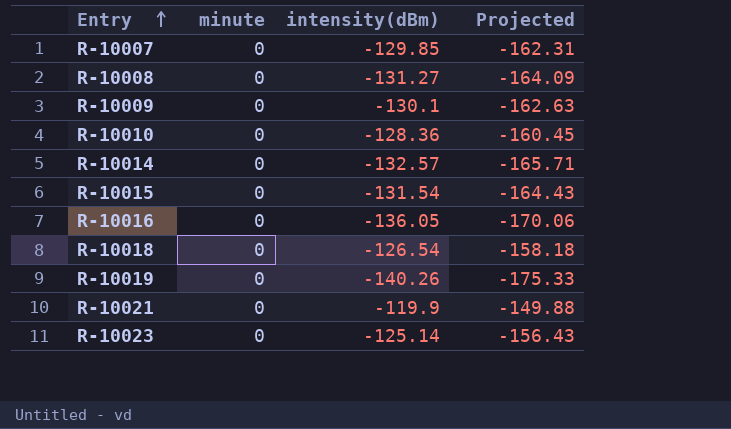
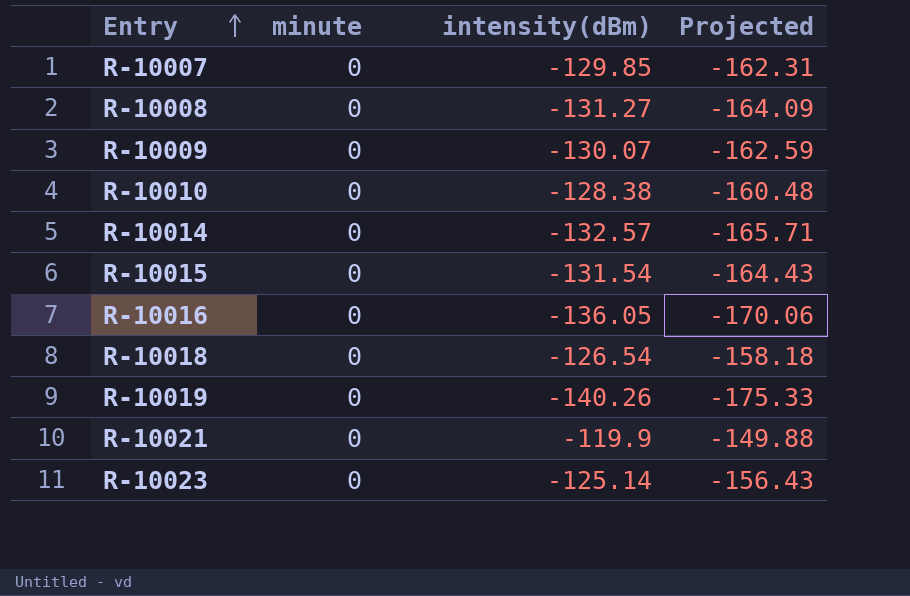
R-10009 | intensity(dBm): -130.1 -> -130.07
R-10009 | Projected: -162.63 -> -162.59
R-10010 | intensity(dBm): -128.36 -> -128.38
R-10010 | Projected: -160.45 -> -160.48

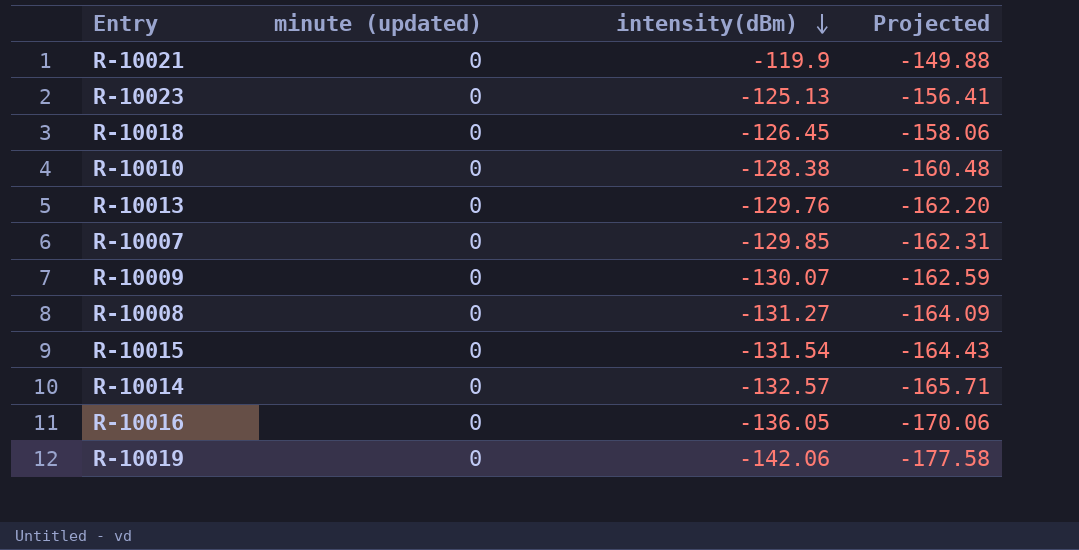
row order: Entry ascending -> intensity(dBm) descending
column name: minute -> minute (updated)
R-10023 | intensity(dBm): -125.14 -> -125.13
R-10023 | Projected: -156.43 -> -156.41
R-10018 | intensity(dBm): -126.54 -> -126.45
R-10018 | Projected: -158.18 -> -158.06
row R-10013: none -> 0 | -129.76 | -162.20
R-10019 | intensity(dBm): -140.26 -> -142.06
R-10019 | Projected: -175.33 -> -177.58

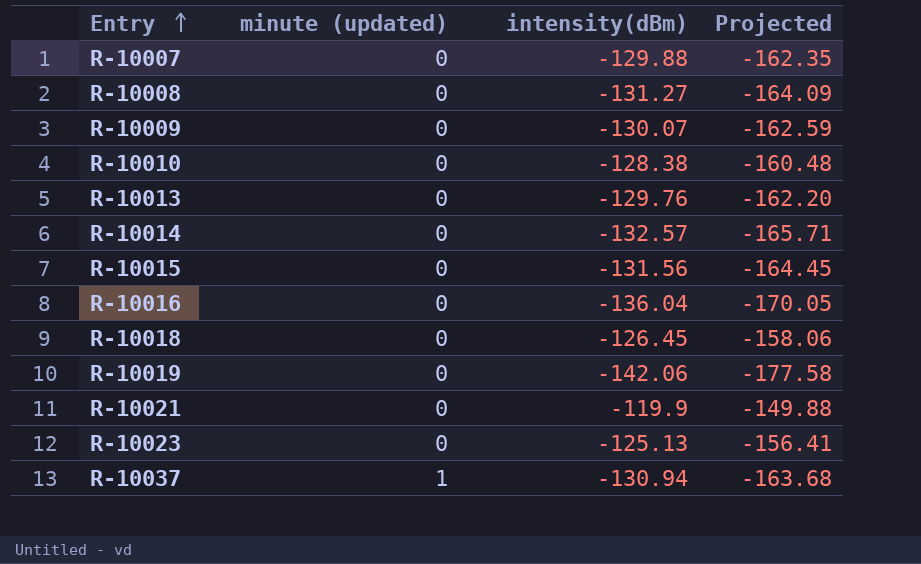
row order: intensity(dBm) descending -> Entry ascending
R-10007 | intensity(dBm): -129.85 -> -129.88
R-10007 | Projected: -162.31 -> -162.35
R-10015 | intensity(dBm): -131.54 -> -131.56
R-10015 | Projected: -164.43 -> -164.45
R-10016 | intensity(dBm): -136.05 -> -136.04
R-10016 | Projected: -170.06 -> -170.05
row R-10037: none -> 1 | -130.94 | -163.68

